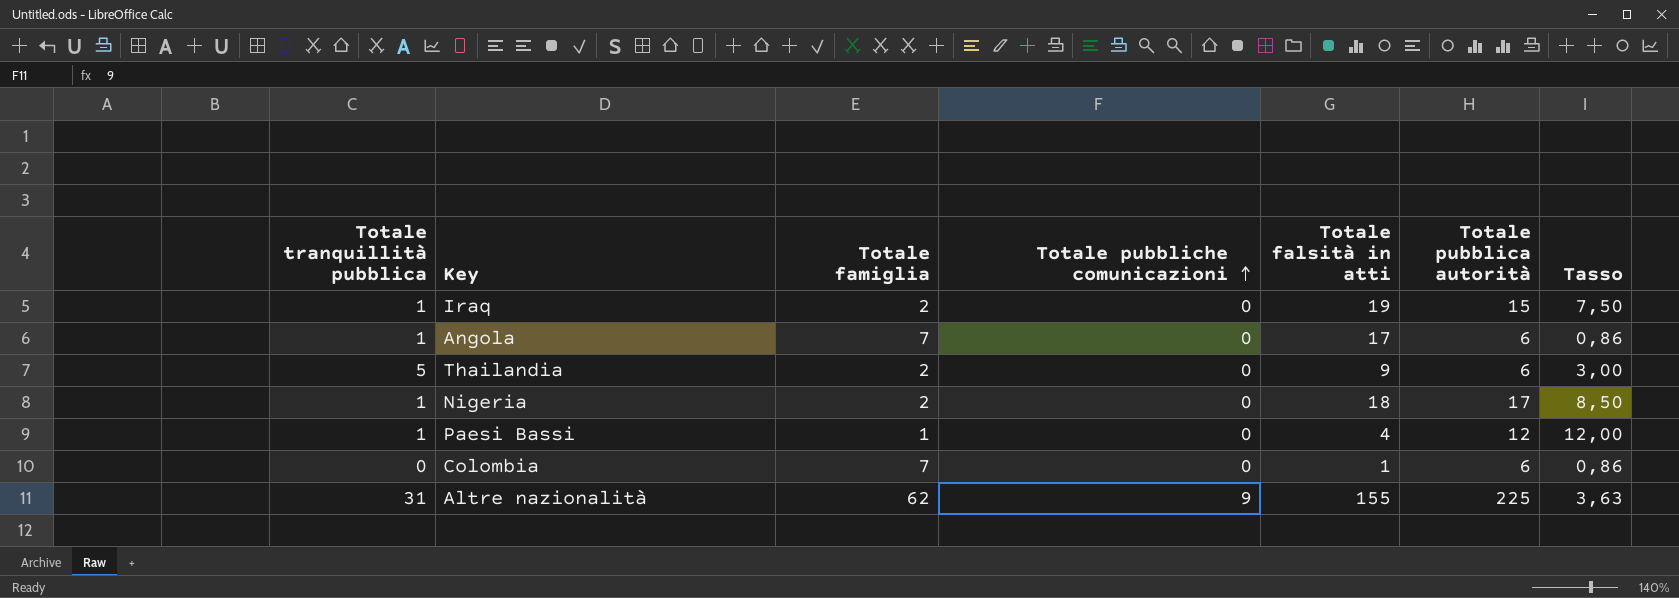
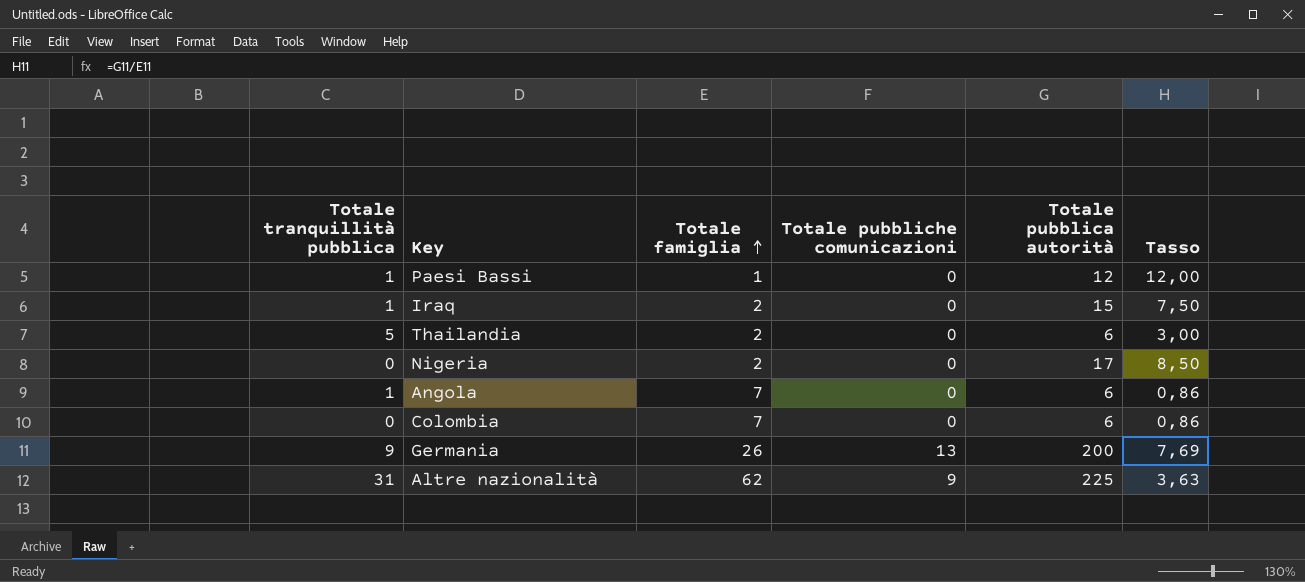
row order: Totale pubbliche comunicazioni ascending -> Totale famiglia ascending
column Totale falsità in atti | position: 5 -> none
Nigeria | Totale tranquillità pubblica: 1 -> 0
row Germania: none -> 9 | 26 | 13 | 200 | 7,69

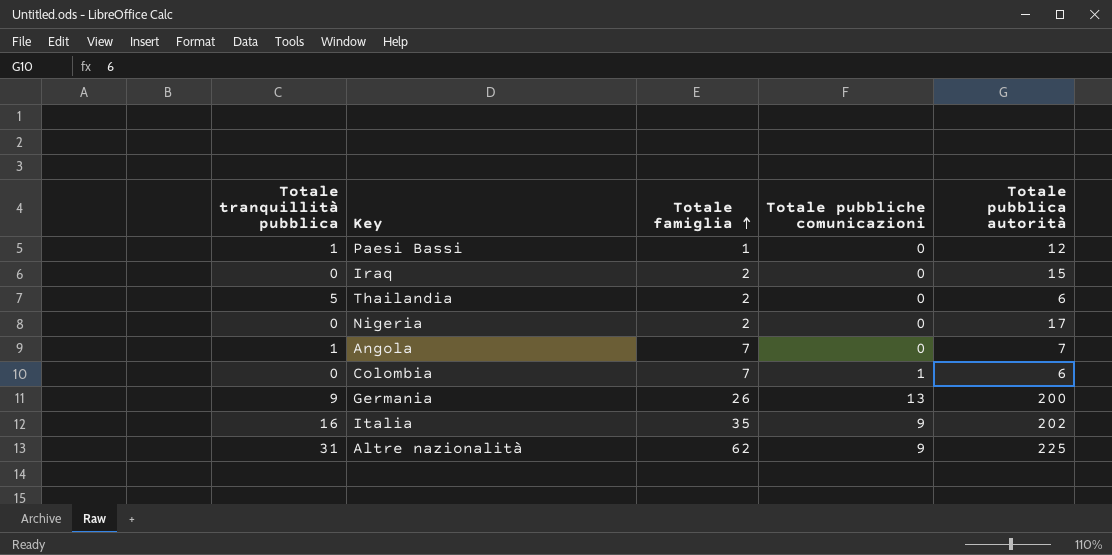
column Tasso | formula: [Totale pubblica autorità] / [Totale famiglia] -> none
Iraq | Totale tranquillità pubblica: 1 -> 0
Angola | Totale pubblica autorità: 6 -> 7
Colombia | Totale pubbliche comunicazioni: 0 -> 1
row Italia: none -> 16 | 35 | 9 | 202

